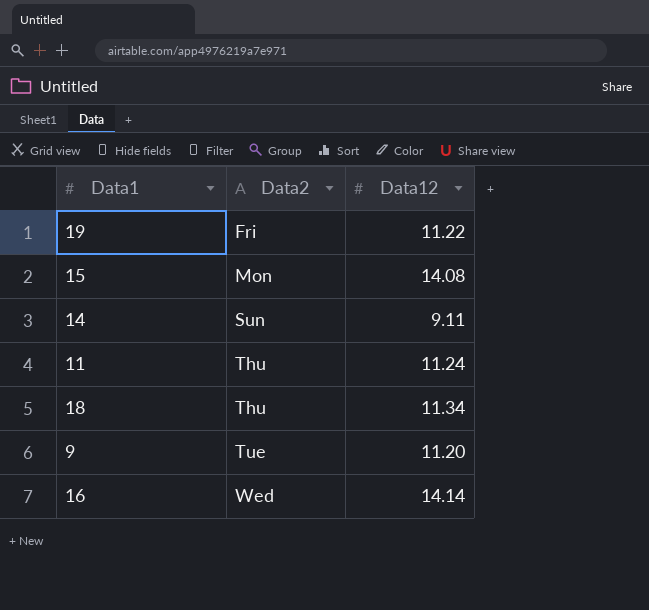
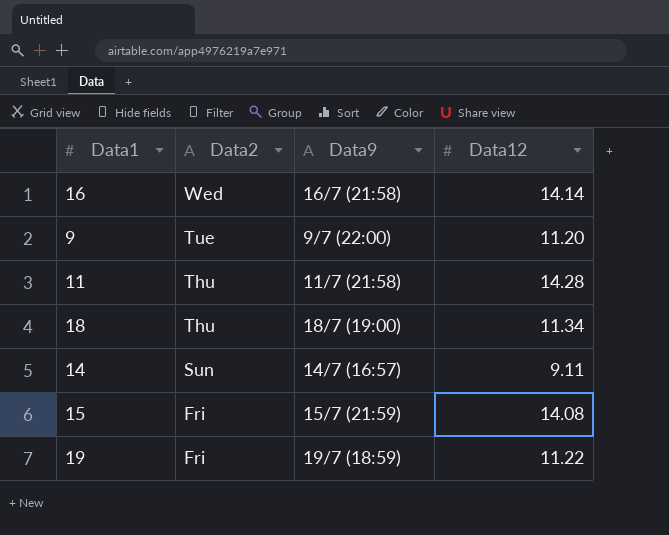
row order: Data2 ascending -> Data2 descending
column Data9 | position: none -> 3
11 | Data12: 11.24 -> 14.28
15 | Data2: Mon -> Fri

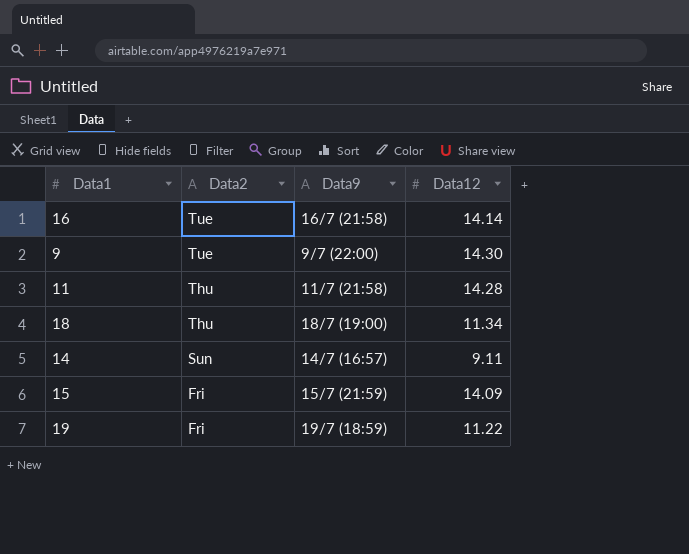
16 | Data2: Wed -> Tue
9 | Data12: 11.20 -> 14.30
15 | Data12: 14.08 -> 14.09

